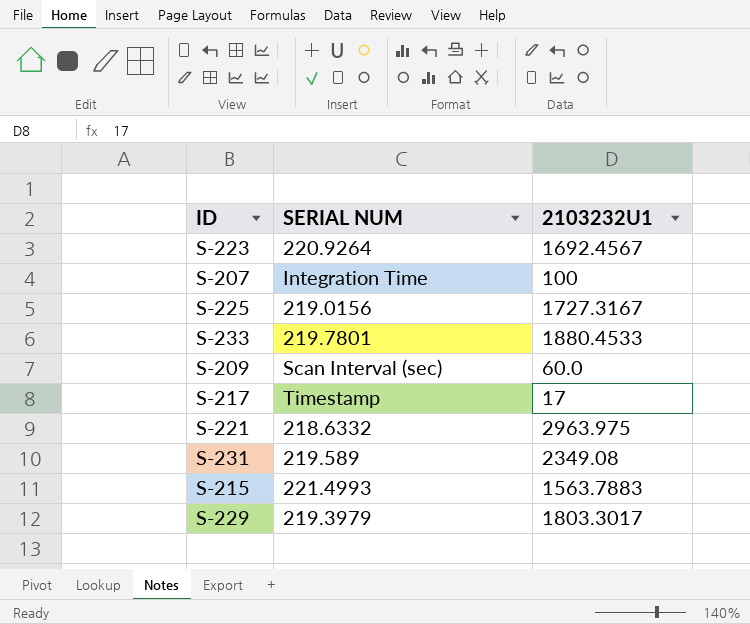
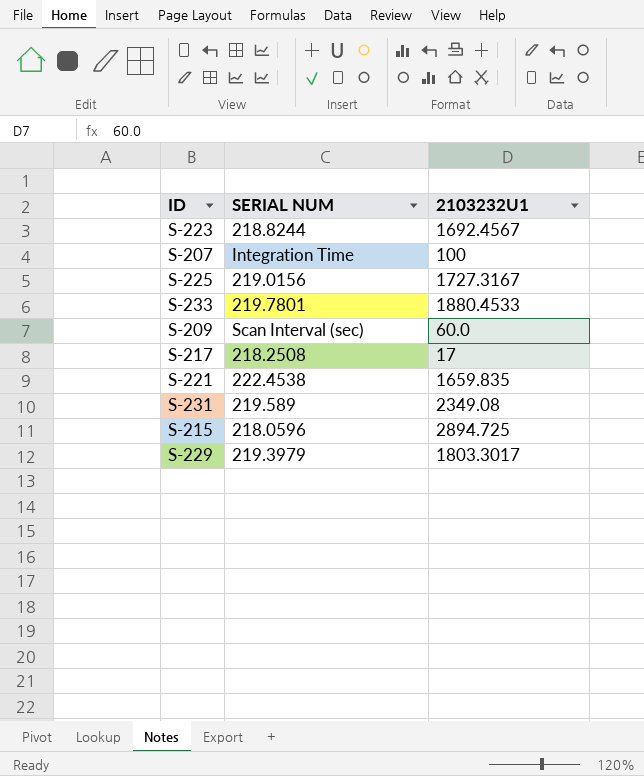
S-223 | SERIAL NUM: 220.9264 -> 218.8244
S-217 | SERIAL NUM: Timestamp -> 218.2508
S-221 | SERIAL NUM: 218.6332 -> 222.4538
S-221 | 2103232U1: 2963.975 -> 1659.835
S-215 | SERIAL NUM: 221.4993 -> 218.0596
S-215 | 2103232U1: 1563.7883 -> 2894.725

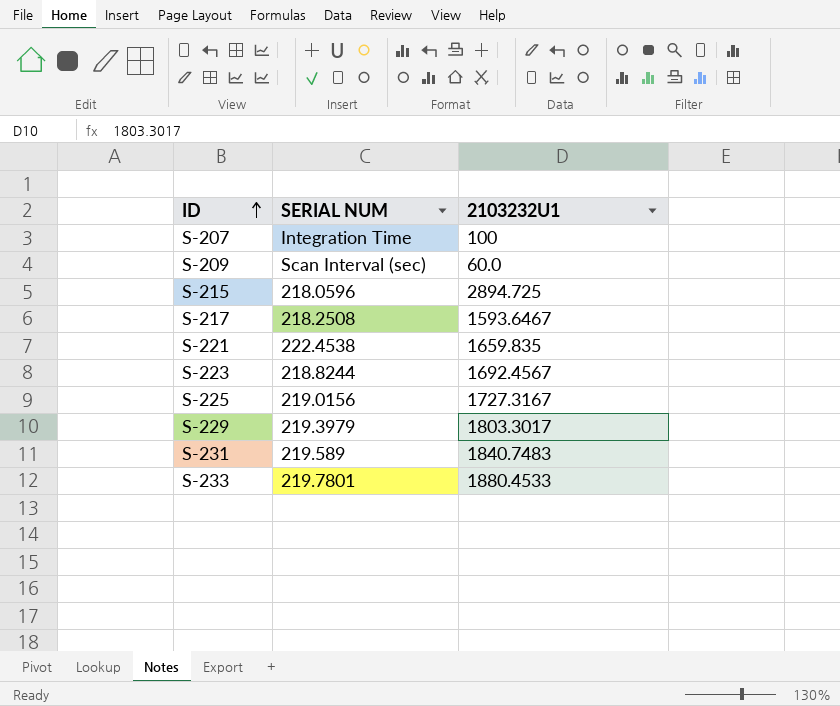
row order: none -> ID ascending
S-217 | 2103232U1: 17 -> 1593.6467
S-231 | 2103232U1: 2349.08 -> 1840.7483

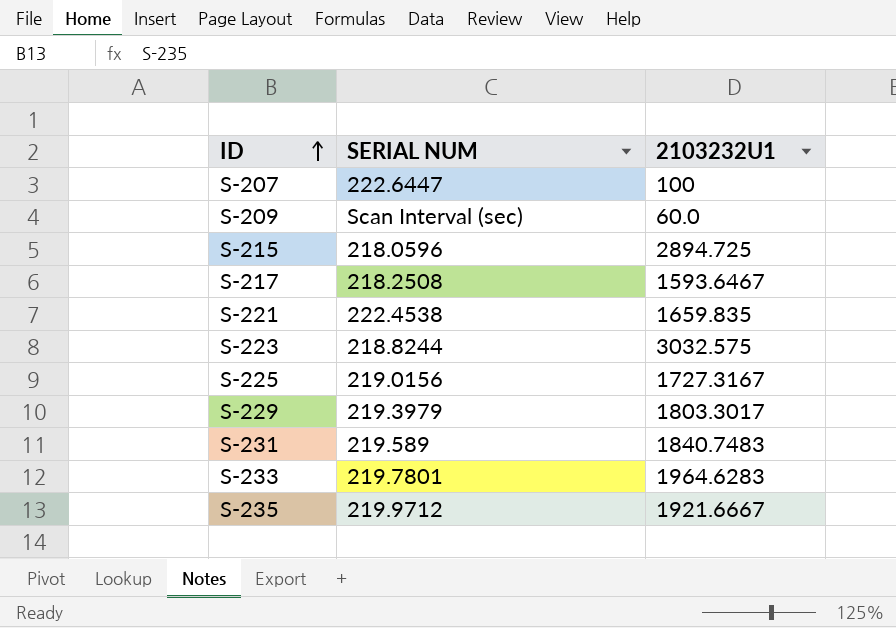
S-207 | SERIAL NUM: Integration Time -> 222.6447
S-223 | 2103232U1: 1692.4567 -> 3032.575
S-233 | 2103232U1: 1880.4533 -> 1964.6283
row S-235: none -> 219.9712 | 1921.6667

